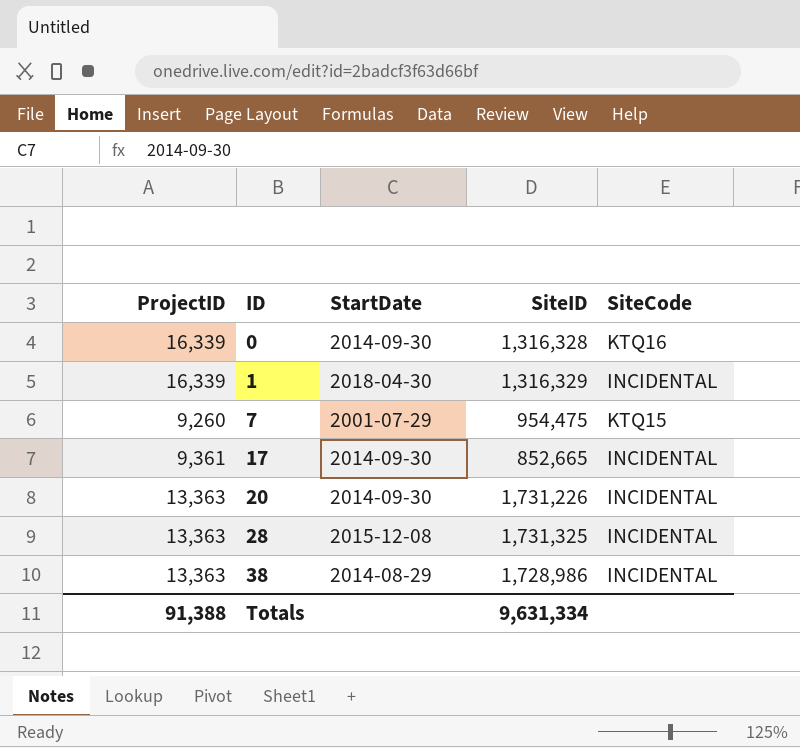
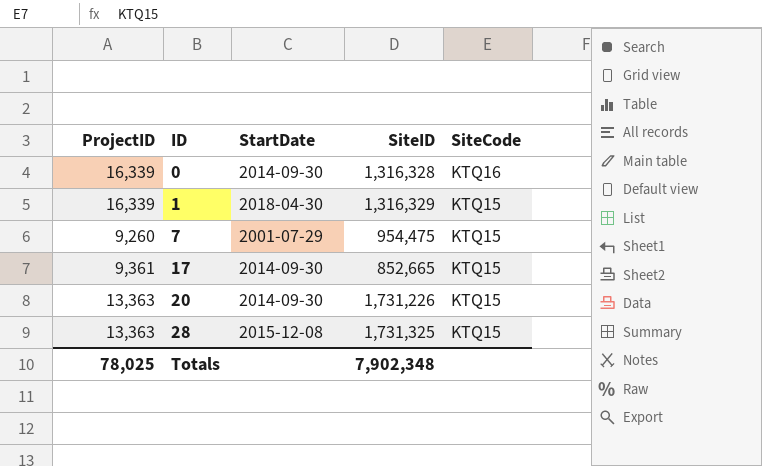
row 38: 13,363 | 2014-08-29 | 1,728,986 | INCIDENTAL -> none
1 | SiteCode: INCIDENTAL -> KTQ15
17 | SiteCode: INCIDENTAL -> KTQ15
20 | SiteCode: INCIDENTAL -> KTQ15
28 | SiteCode: INCIDENTAL -> KTQ15
Totals | ProjectID: 91,388 -> 78,025
Totals | SiteID: 9,631,334 -> 7,902,348

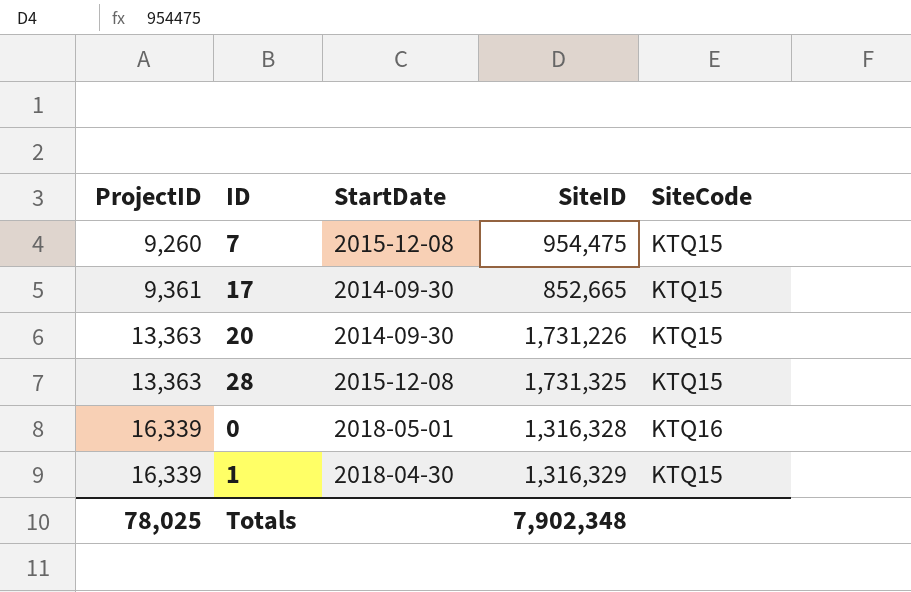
row order: ID ascending -> ProjectID ascending
7 | StartDate: 2001-07-29 -> 2015-12-08
0 | StartDate: 2014-09-30 -> 2018-05-01

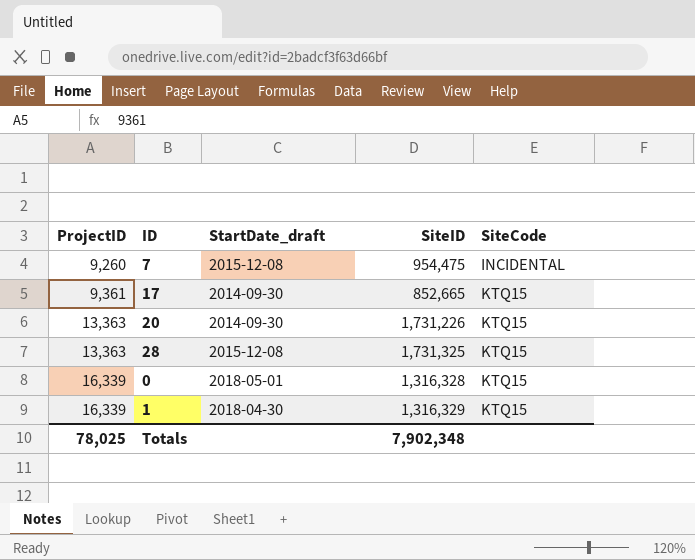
column name: StartDate -> StartDate_draft
7 | SiteCode: KTQ15 -> INCIDENTAL
0 | SiteCode: KTQ16 -> KTQ15

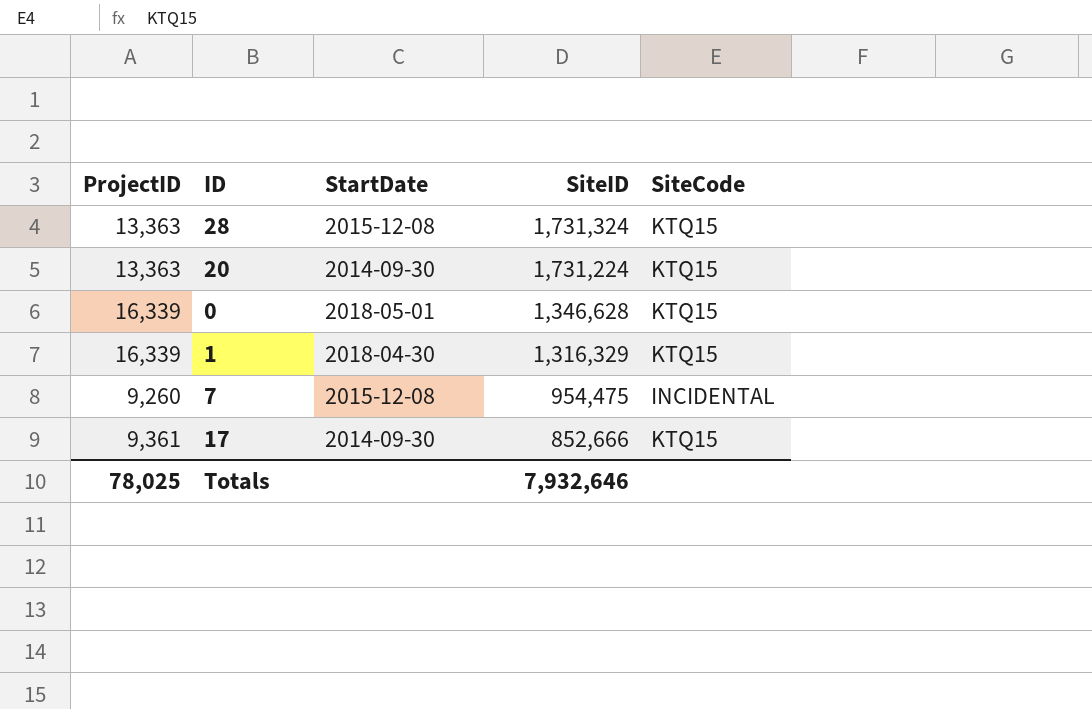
row order: ProjectID ascending -> SiteID descending
column name: StartDate_draft -> StartDate
28 | SiteID: 1,731,325 -> 1,731,324
20 | SiteID: 1,731,226 -> 1,731,224
0 | SiteID: 1,316,328 -> 1,346,628
17 | SiteID: 852,665 -> 852,666
Totals | SiteID: 7,902,348 -> 7,932,646

